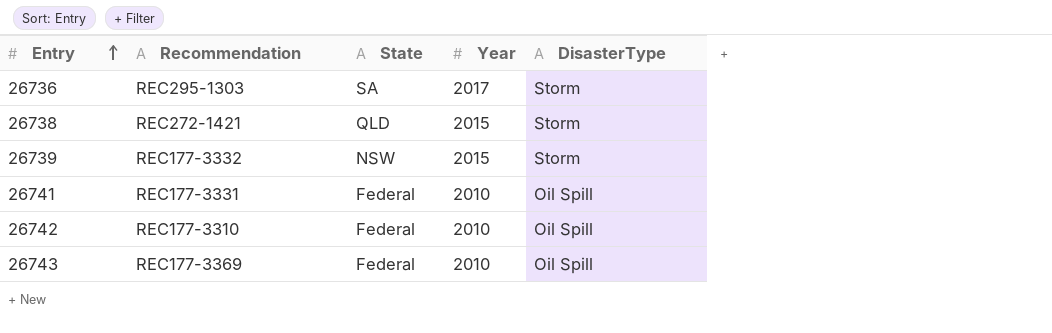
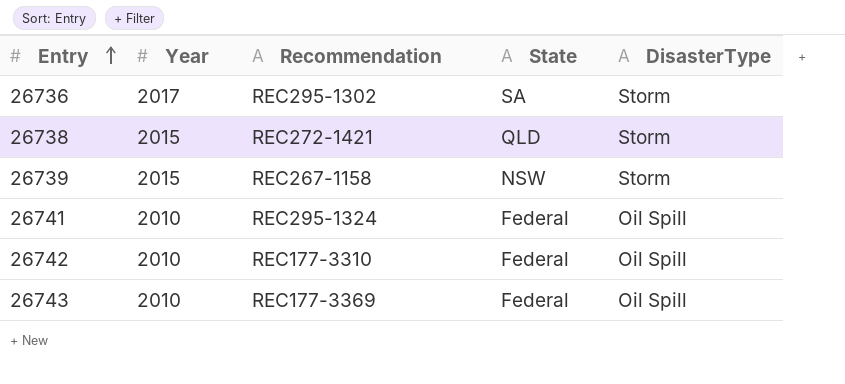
column Year | position: 4 -> 2
26736 | Recommendation: REC295-1303 -> REC295-1302
26739 | Recommendation: REC177-3332 -> REC267-1158
26741 | Recommendation: REC177-3331 -> REC295-1324

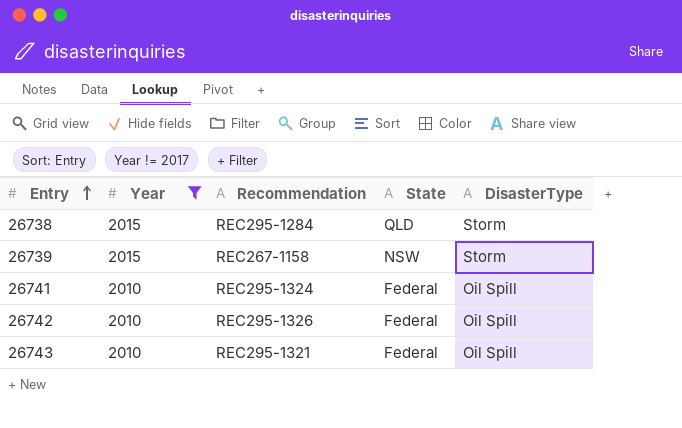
filter: none -> Year != 2017
26738 | Recommendation: REC272-1421 -> REC295-1284
26742 | Recommendation: REC177-3310 -> REC295-1326
26743 | Recommendation: REC177-3369 -> REC295-1321

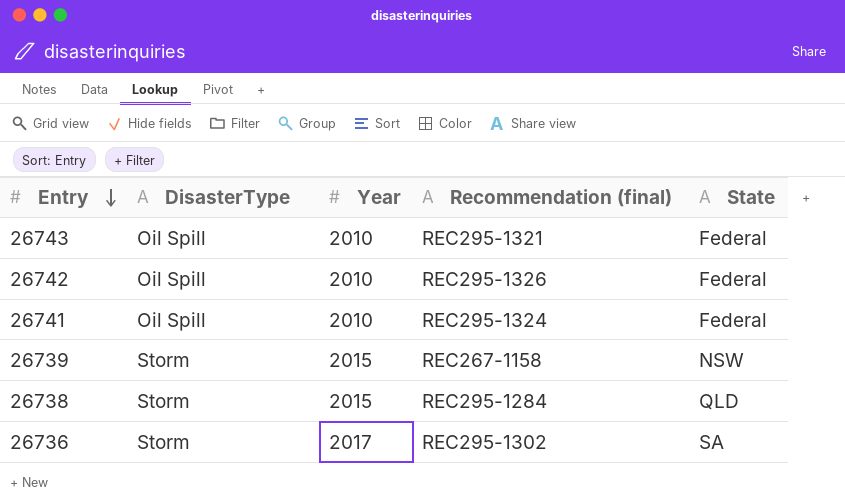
filter: Year != 2017 -> none
row order: Entry ascending -> Entry descending
column DisasterType | position: 5 -> 2
column name: Recommendation -> Recommendation (final)

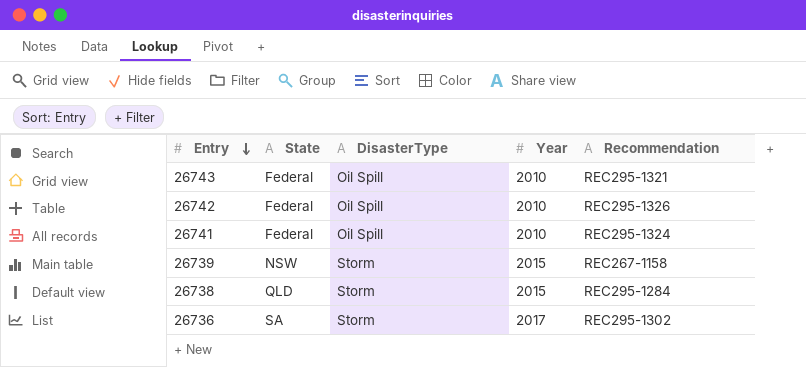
column State | position: 5 -> 2
column name: Recommendation (final) -> Recommendation

